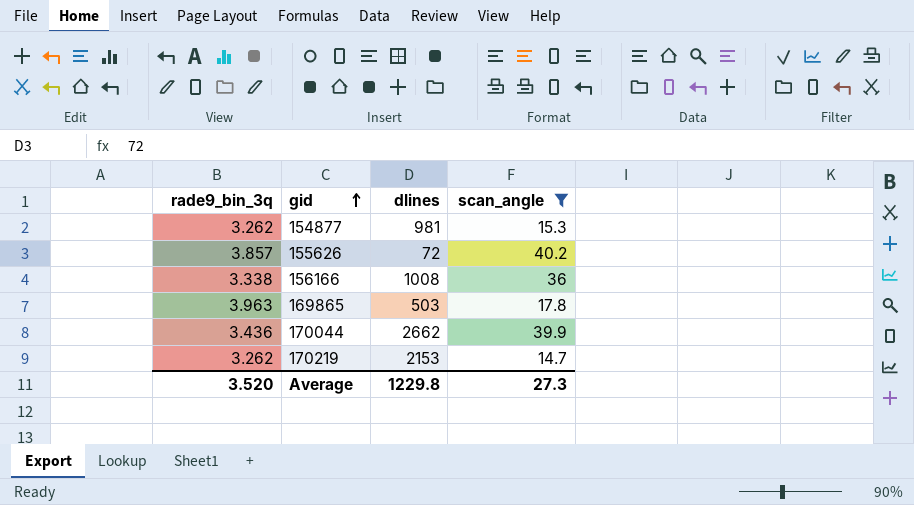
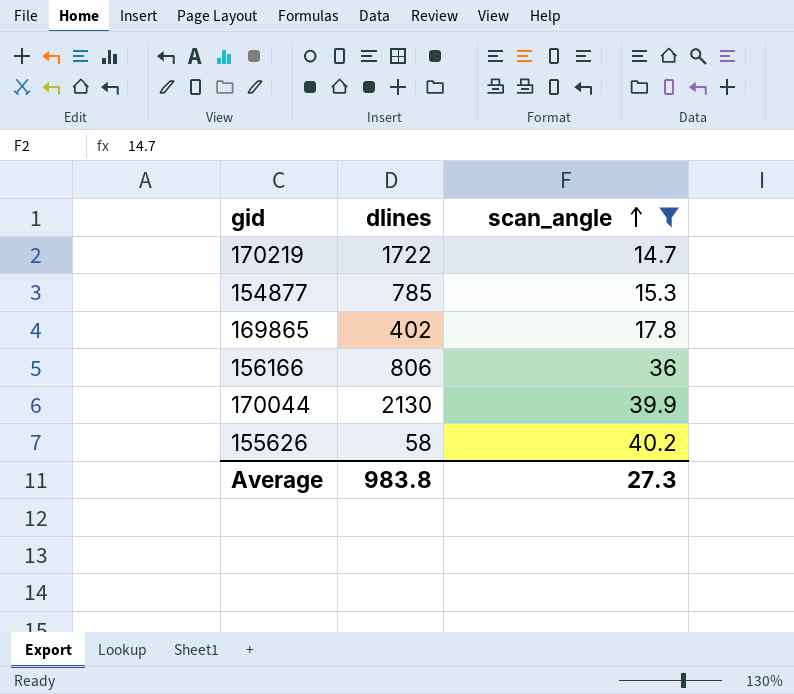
row order: gid ascending -> scan_angle ascending
column rade9_bin_3q | position: 1 -> none
170219 | dlines: 2153 -> 1722
154877 | dlines: 981 -> 785
169865 | dlines: 503 -> 402
156166 | dlines: 1008 -> 806
170044 | dlines: 2662 -> 2130
155626 | dlines: 72 -> 58
Average | dlines: 1229.8 -> 983.8

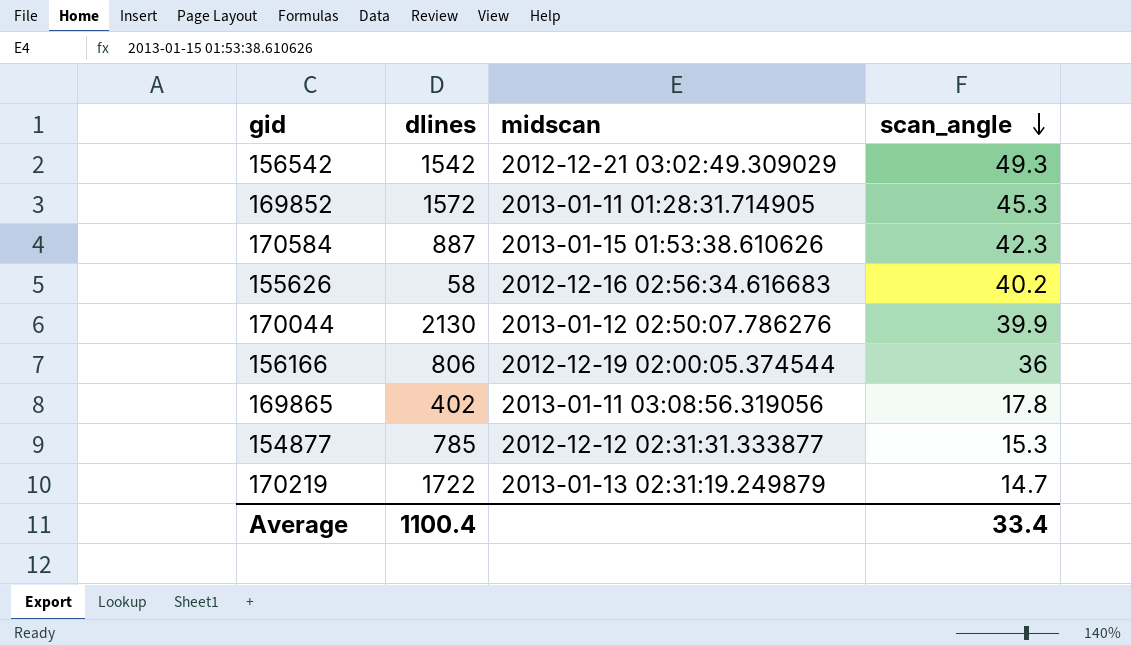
filter: scan_angle <= 40.2 -> none
row order: scan_angle ascending -> scan_angle descending
column midscan | position: none -> 3
Average | dlines: 983.8 -> 1100.4
Average | scan_angle: 27.3 -> 33.4

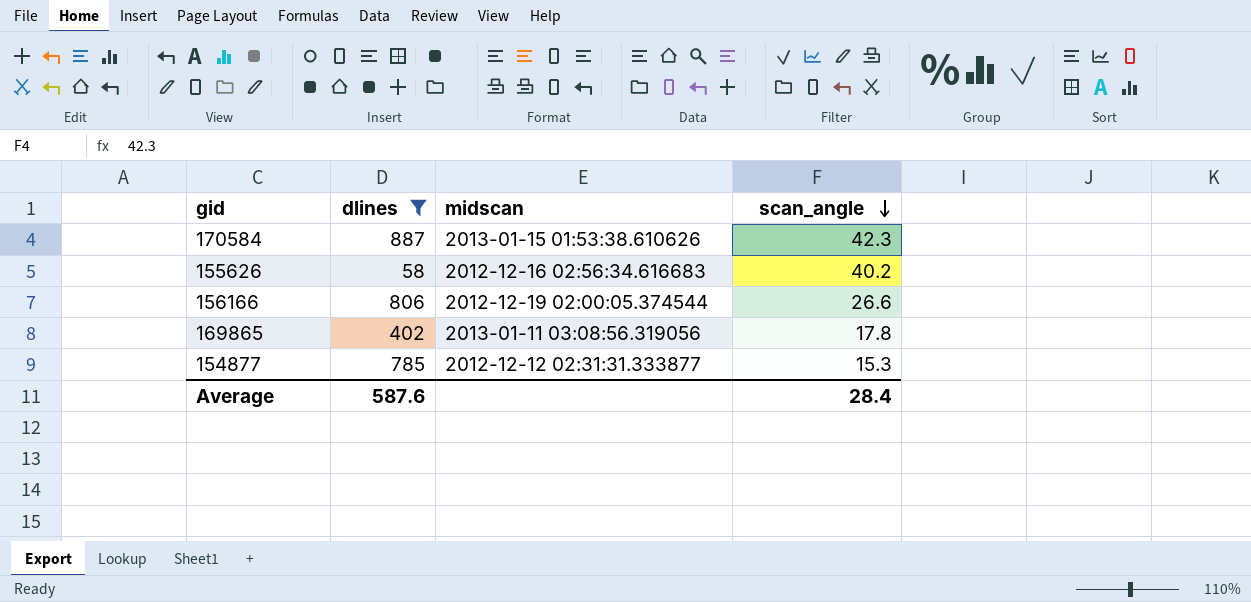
filter: none -> dlines <= 887
156166 | scan_angle: 36 -> 26.6
Average | dlines: 1100.4 -> 587.6
Average | scan_angle: 33.4 -> 28.4

